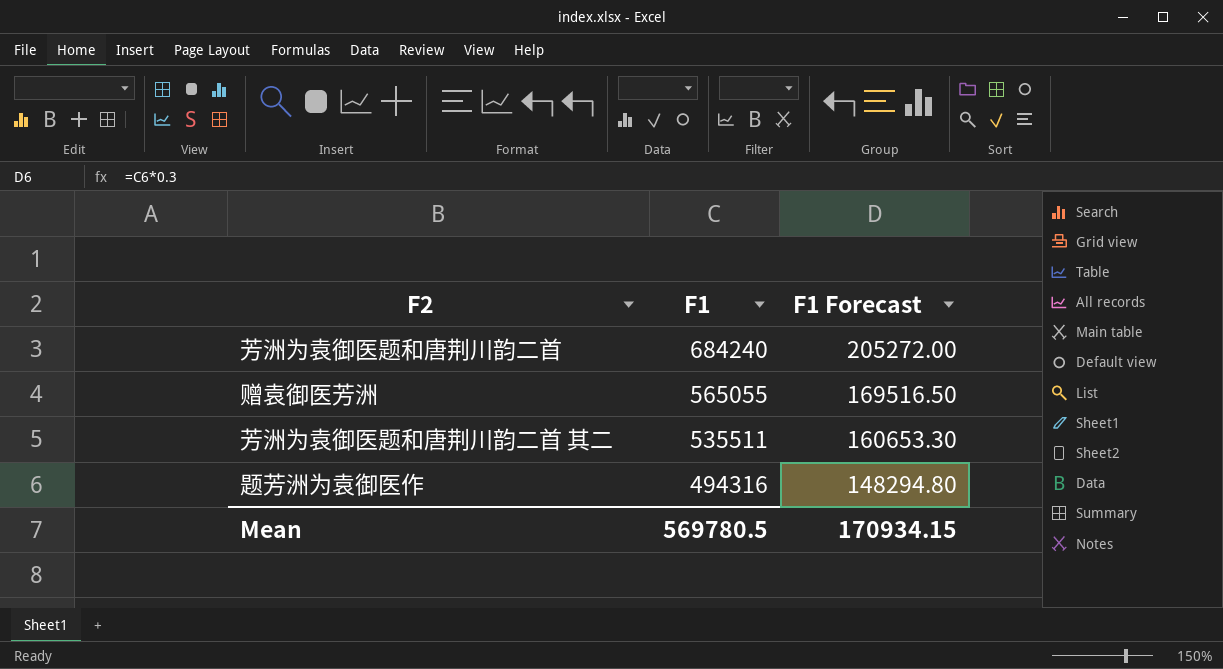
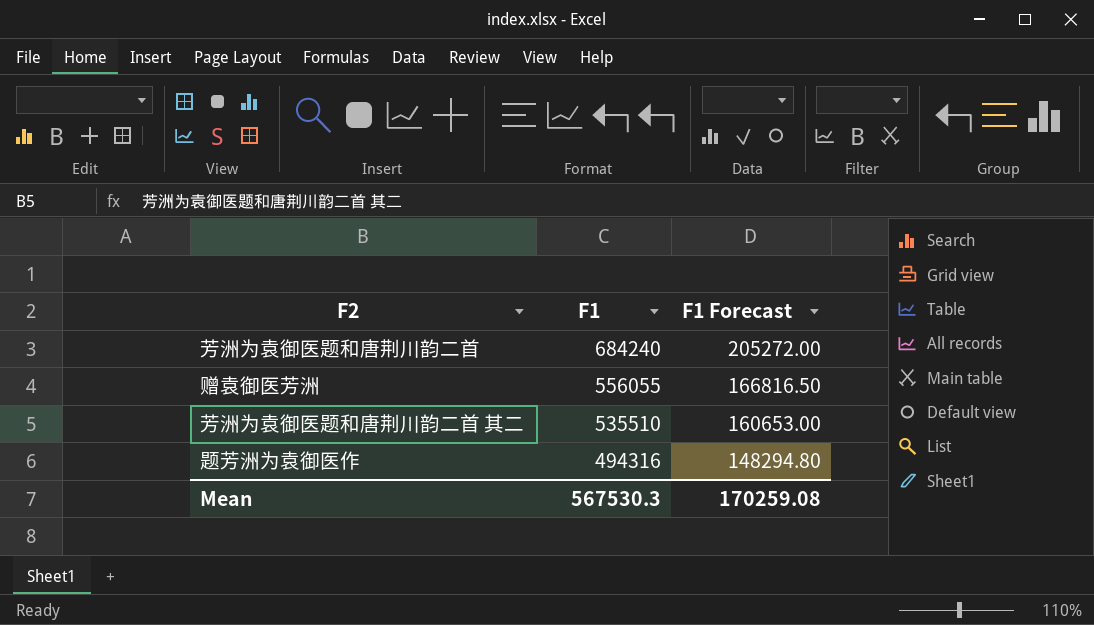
赠袁御医芳洲 | F1: 565055 -> 556055
赠袁御医芳洲 | F1 Forecast: 169516.50 -> 166816.50
芳洲为袁御医题和唐荆川韵二首 其二 | F1: 535511 -> 535510
芳洲为袁御医题和唐荆川韵二首 其二 | F1 Forecast: 160653.30 -> 160653.00
Mean | F1: 569780.5 -> 567530.3
Mean | F1 Forecast: 170934.15 -> 170259.08

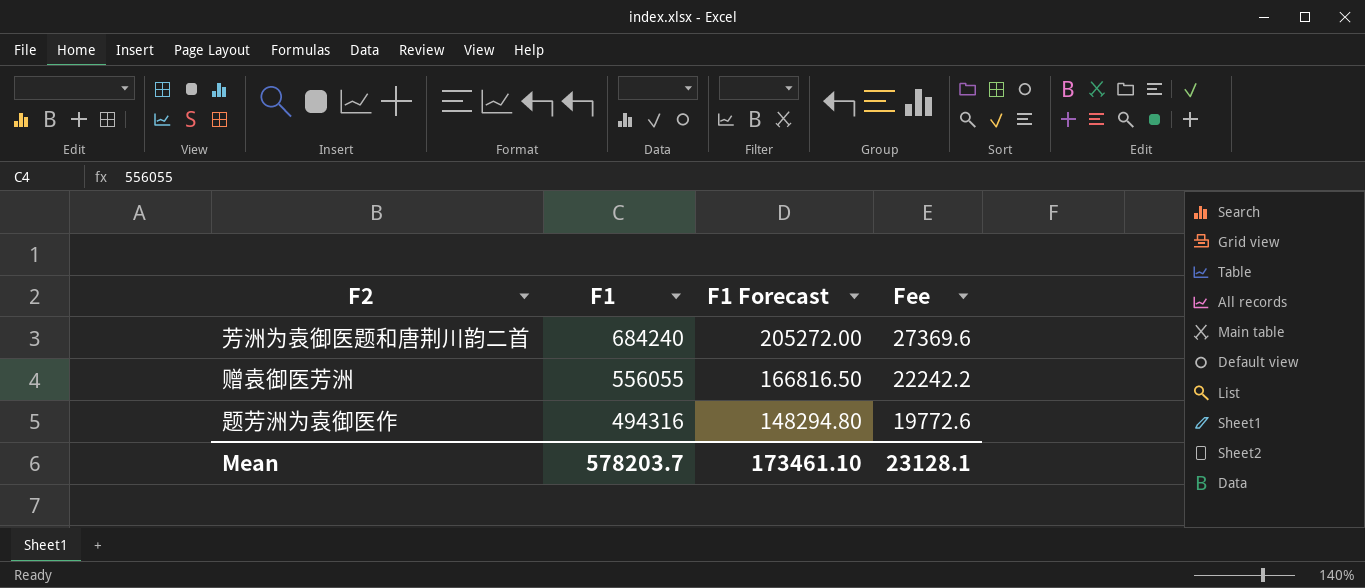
column Fee | formula: none -> [F1] * 0.04
row 芳洲为袁御医题和唐荆川韵二首 其二: 535510 | 160653.00 -> none
Mean | F1: 567530.3 -> 578203.7
Mean | F1 Forecast: 170259.08 -> 173461.10

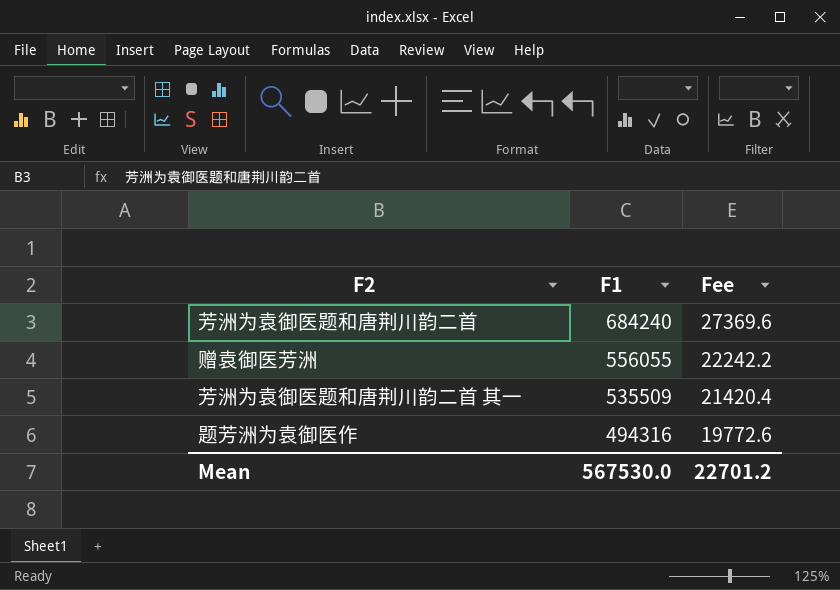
column F1 Forecast | formula: [F1] * 0.3 -> none
row 芳洲为袁御医题和唐荆川韵二首 其一: none -> 535509 | 21420.4
Mean | F1: 578203.7 -> 567530.0
Mean | Fee: 23128.1 -> 22701.2

